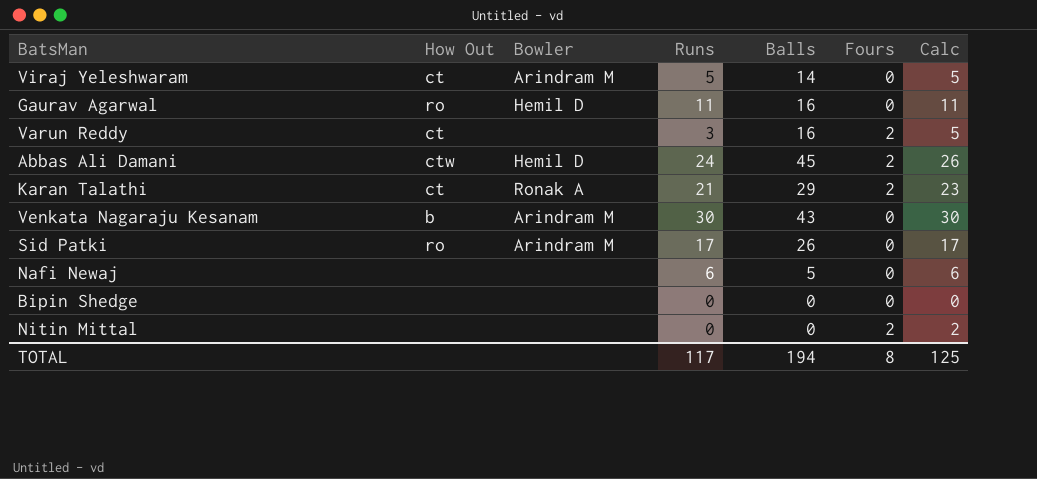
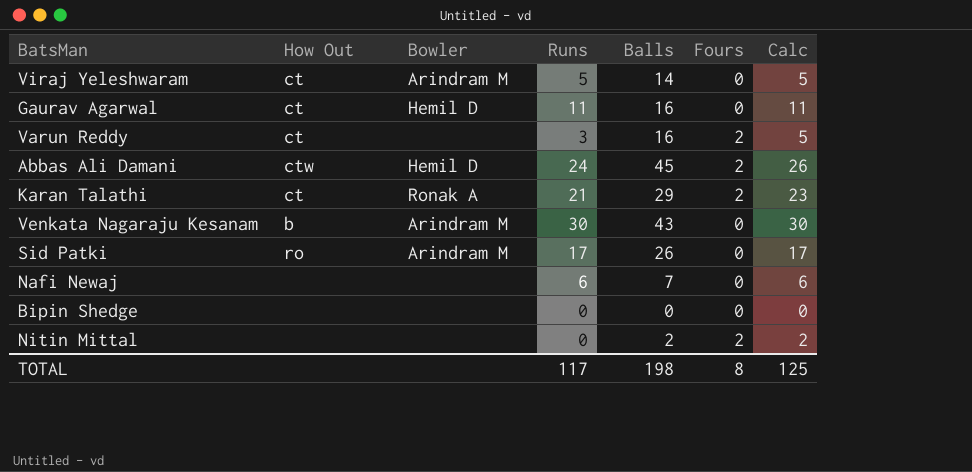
Gaurav Agarwal | How Out: ro -> ct
Nafi Newaj | Balls: 5 -> 7
Nitin Mittal | Balls: 0 -> 2
TOTAL | Balls: 194 -> 198

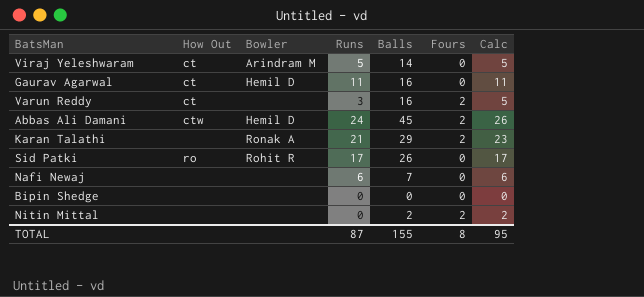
row Venkata Nagaraju Kesanam: b | Arindram M | 30 | 43 | 0 | 30 -> none
Karan Talathi | How Out: ct -> none
Sid Patki | Bowler: Arindram M -> Rohit R
TOTAL | Runs: 117 -> 87
TOTAL | Balls: 198 -> 155
TOTAL | Calc: 125 -> 95

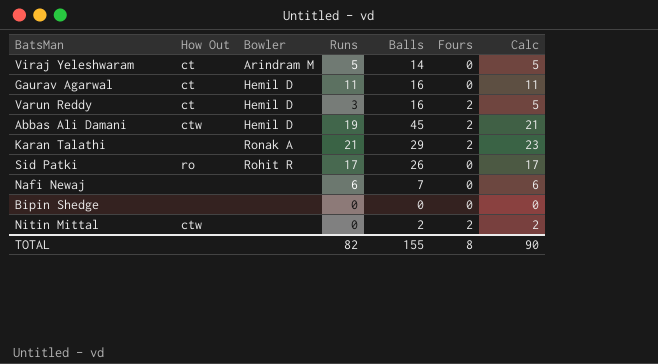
Varun Reddy | Bowler: none -> Hemil D
Abbas Ali Damani | Runs: 24 -> 19
Abbas Ali Damani | Calc: 26 -> 21
Nitin Mittal | How Out: none -> ctw
TOTAL | Runs: 87 -> 82
TOTAL | Calc: 95 -> 90

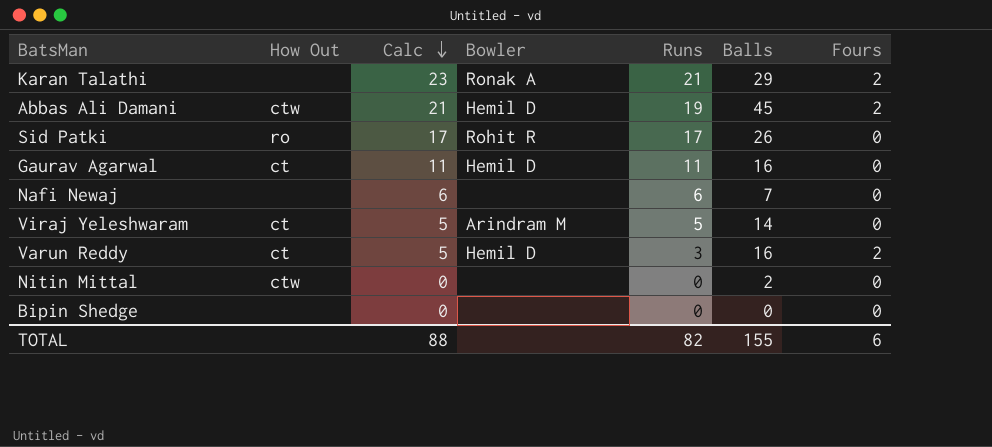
row order: none -> Calc descending
column Calc | position: 7 -> 3
Nitin Mittal | Calc: 2 -> 0
Nitin Mittal | Fours: 2 -> 0
TOTAL | Calc: 90 -> 88
TOTAL | Fours: 8 -> 6

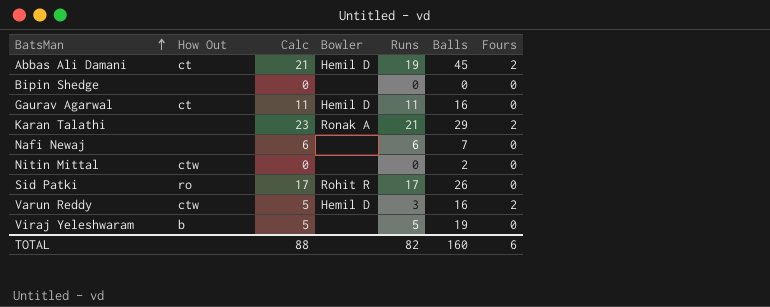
row order: Calc descending -> BatsMan ascending
Abbas Ali Damani | How Out: ctw -> ct
Varun Reddy | How Out: ct -> ctw
Viraj Yeleshwaram | How Out: ct -> b
Viraj Yeleshwaram | Bowler: Arindram M -> none
Viraj Yeleshwaram | Balls: 14 -> 19
TOTAL | Balls: 155 -> 160

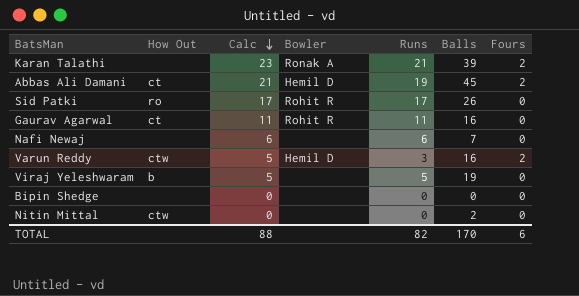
row order: BatsMan ascending -> Calc descending
Karan Talathi | Balls: 29 -> 39
Gaurav Agarwal | Bowler: Hemil D -> Rohit R
TOTAL | Balls: 160 -> 170

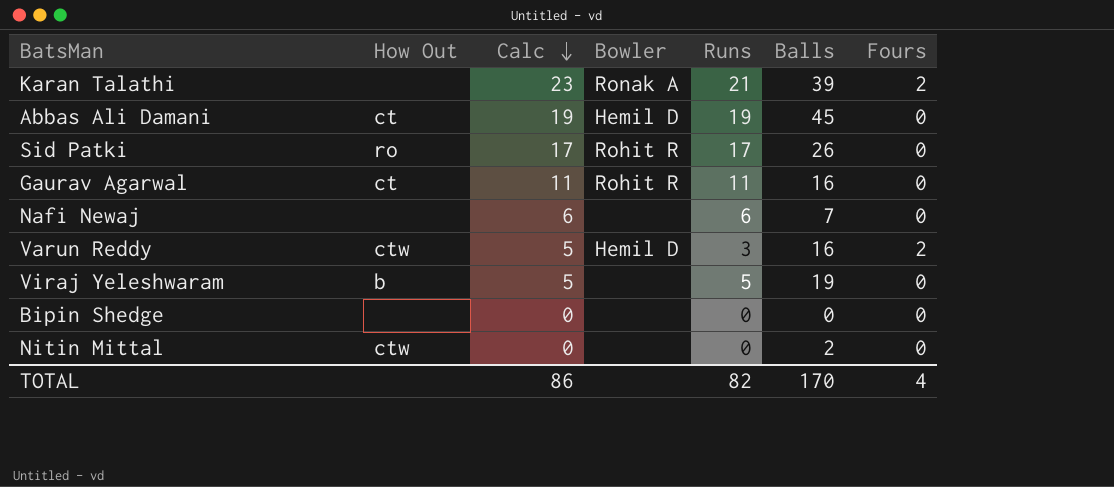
Abbas Ali Damani | Calc: 21 -> 19
Abbas Ali Damani | Fours: 2 -> 0
TOTAL | Calc: 88 -> 86
TOTAL | Fours: 6 -> 4

